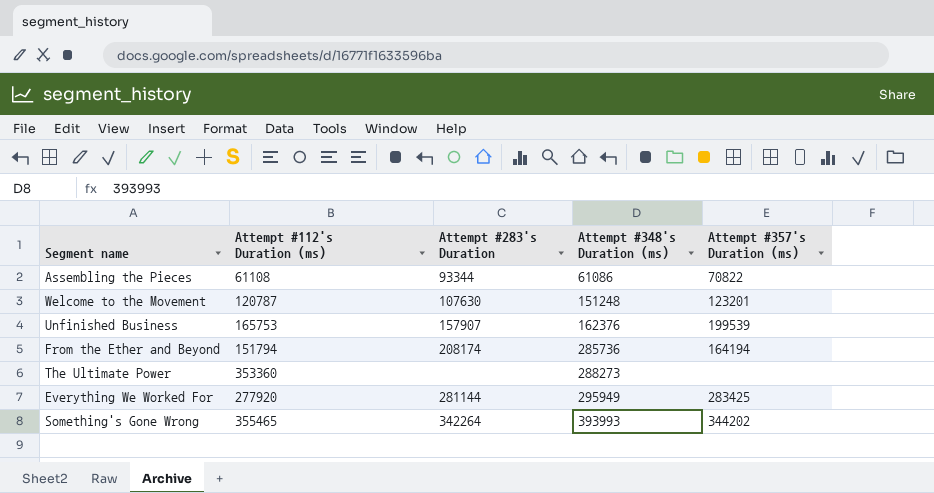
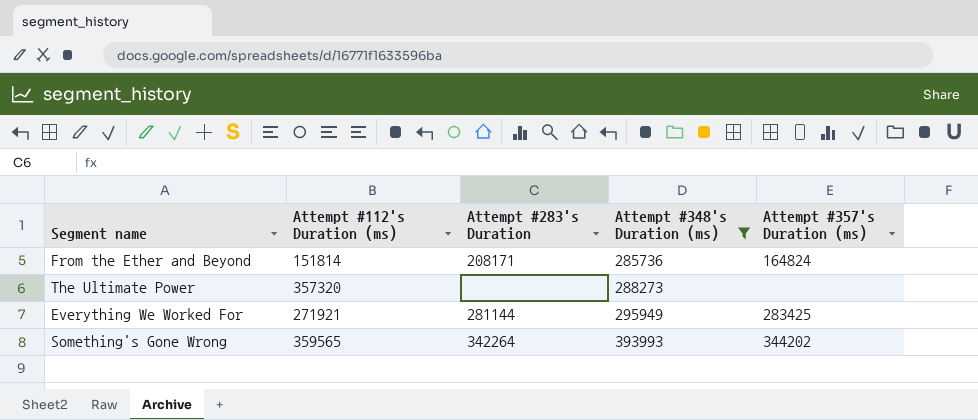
filter: none -> Attempt #348's Duration (ms) >= 285736
From the Ether and Beyond | Attempt #112's Duration (ms): 151794 -> 151814
From the Ether and Beyond | Attempt #283's Duration: 208174 -> 208171
From the Ether and Beyond | Attempt #357's Duration (ms): 164194 -> 164824
The Ultimate Power | Attempt #112's Duration (ms): 353360 -> 357320
Everything We Worked For | Attempt #112's Duration (ms): 277920 -> 271921
Something's Gone Wrong | Attempt #112's Duration (ms): 355465 -> 359565

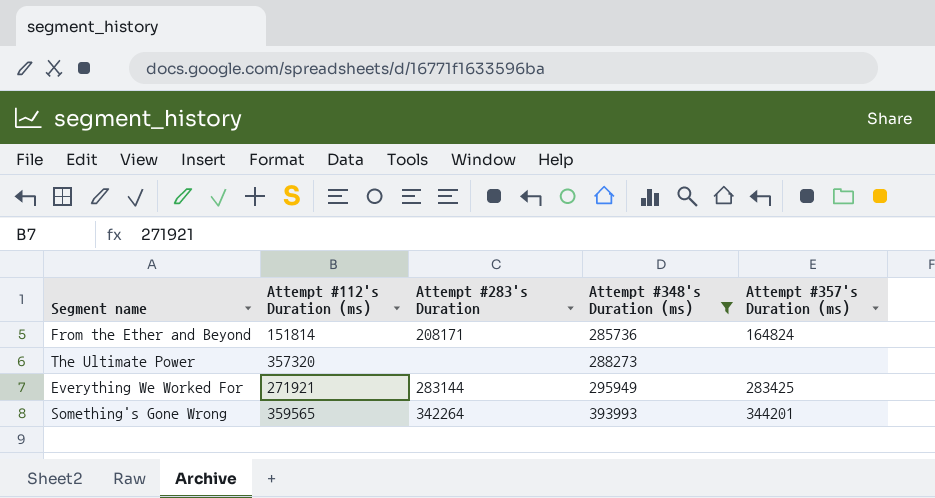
Everything We Worked For | Attempt #283's Duration: 281144 -> 283144
Something's Gone Wrong | Attempt #357's Duration (ms): 344202 -> 344201

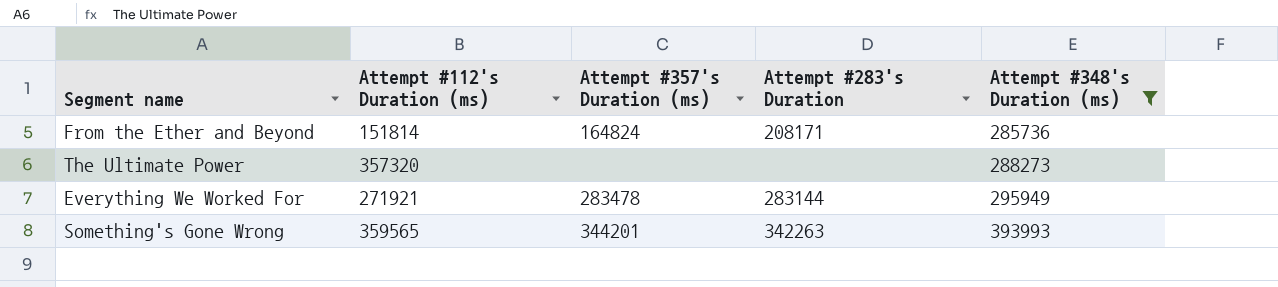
column Attempt #357's Duration (ms) | position: 5 -> 3
Everything We Worked For | Attempt #357's Duration (ms): 283425 -> 283478
Something's Gone Wrong | Attempt #283's Duration: 342264 -> 342263

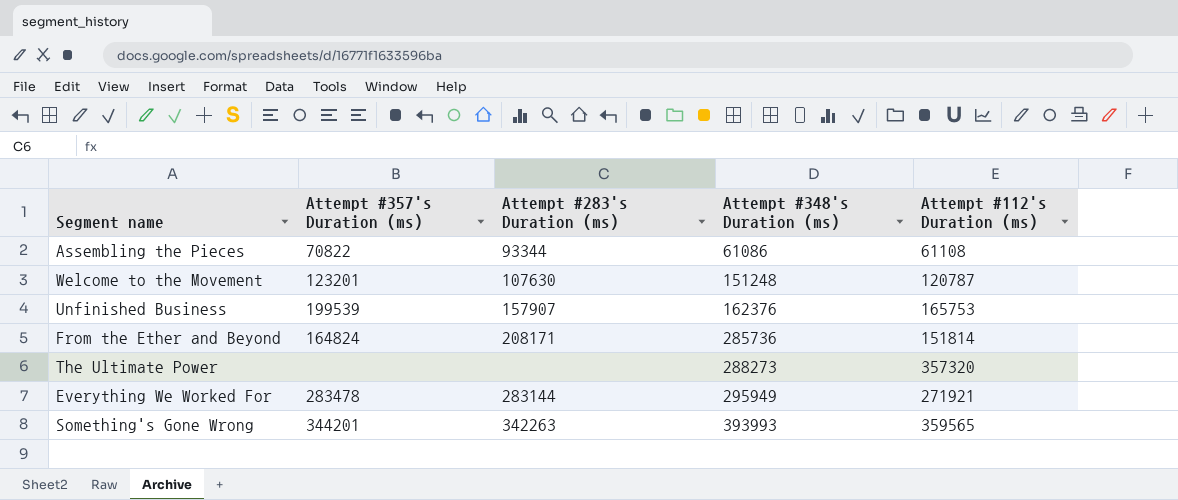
filter: Attempt #348's Duration (ms) >= 285736 -> none
column name: Attempt #283's Duration -> Attempt #283's Duration (ms)
column Attempt #112's Duration (ms) | position: 2 -> 5

